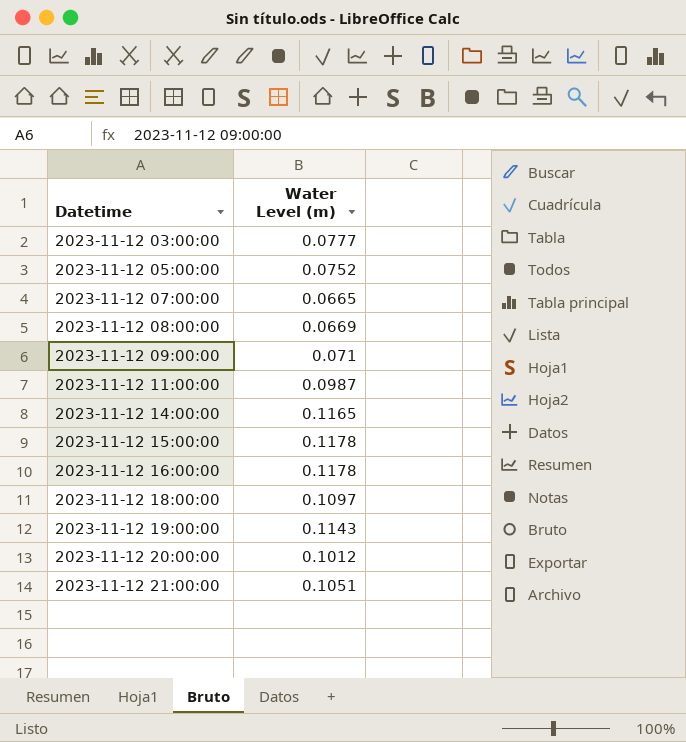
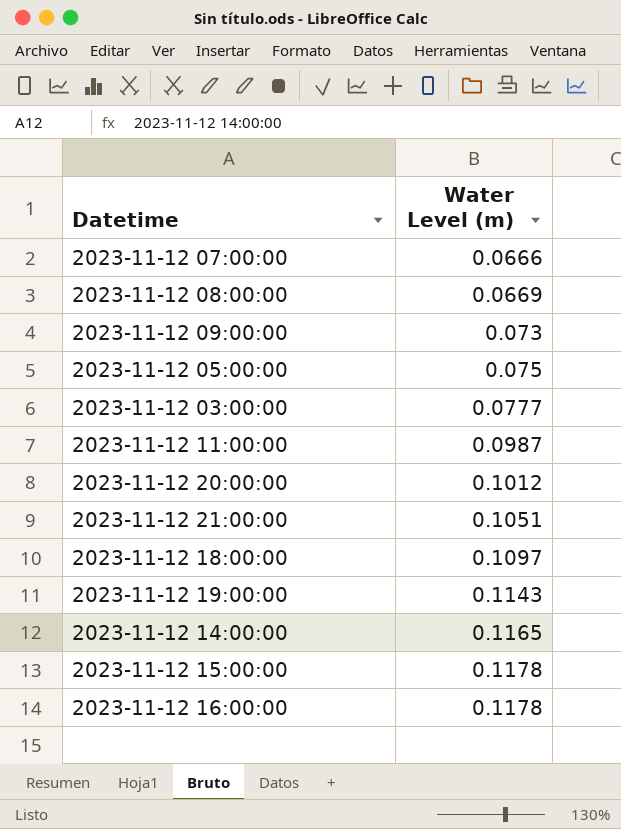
row order: Datetime ascending -> Water Level (m) ascending
2023-11-12 07:00:00 | Water Level (m): 0.0665 -> 0.0666
2023-11-12 09:00:00 | Water Level (m): 0.071 -> 0.073
2023-11-12 05:00:00 | Water Level (m): 0.0752 -> 0.075

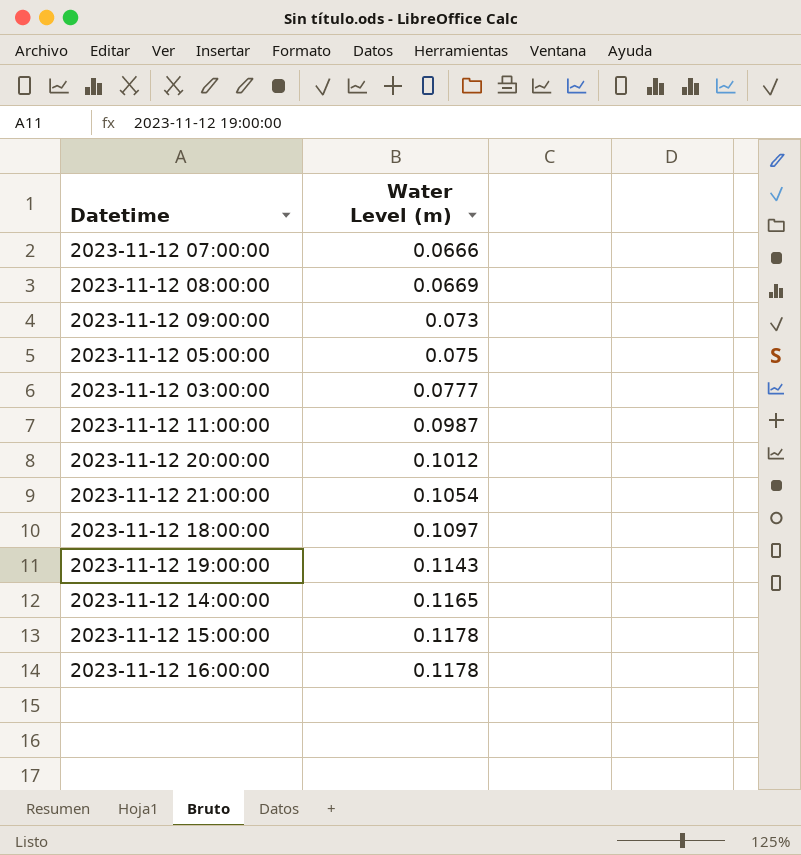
2023-11-12 21:00:00 | Water Level (m): 0.1051 -> 0.1054

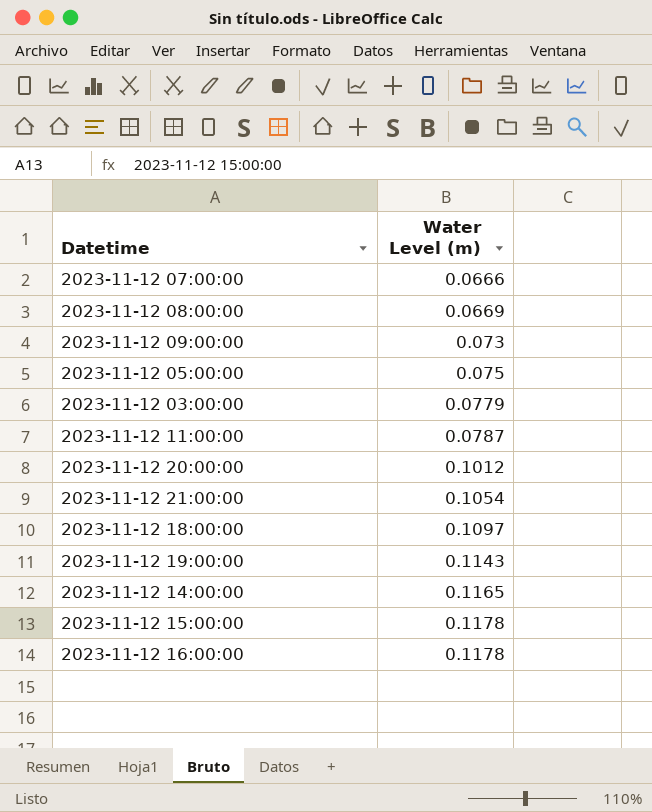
2023-11-12 03:00:00 | Water Level (m): 0.0777 -> 0.0779
2023-11-12 11:00:00 | Water Level (m): 0.0987 -> 0.0787

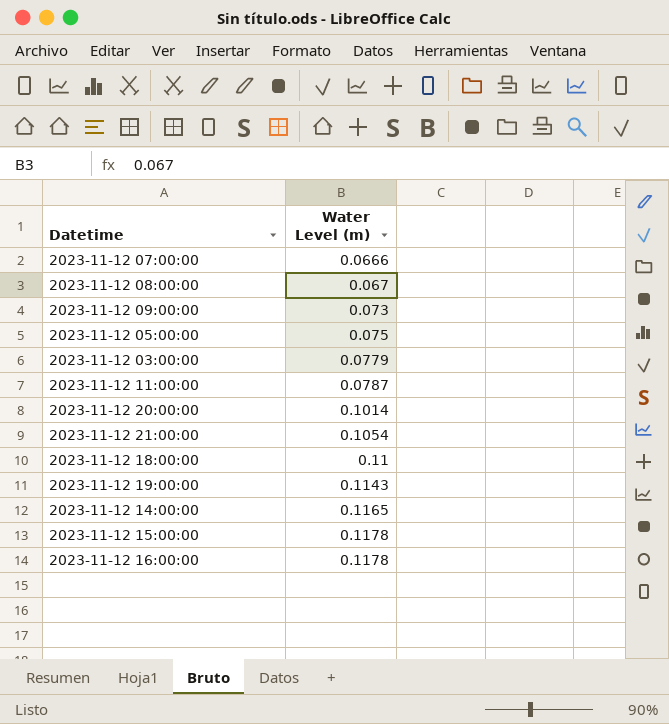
2023-11-12 08:00:00 | Water Level (m): 0.0669 -> 0.067
2023-11-12 20:00:00 | Water Level (m): 0.1012 -> 0.1014
2023-11-12 18:00:00 | Water Level (m): 0.1097 -> 0.11

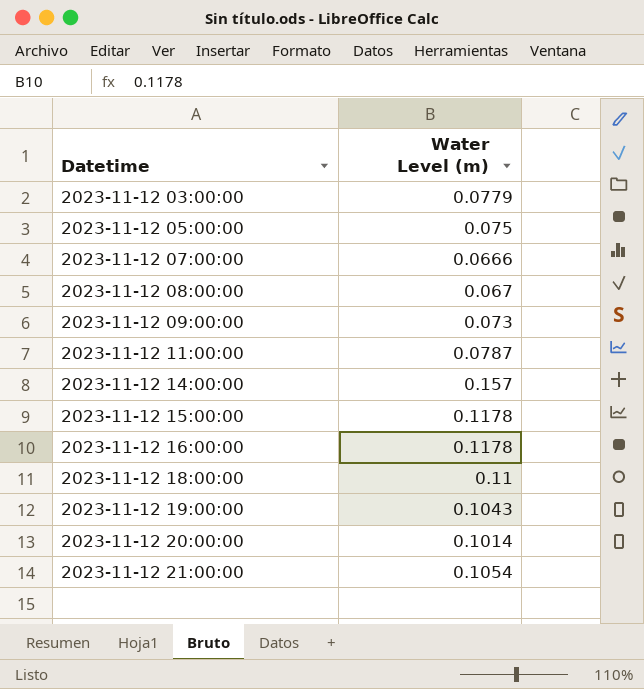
row order: Water Level (m) ascending -> Datetime ascending
2023-11-12 14:00:00 | Water Level (m): 0.1165 -> 0.157
2023-11-12 19:00:00 | Water Level (m): 0.1143 -> 0.1043

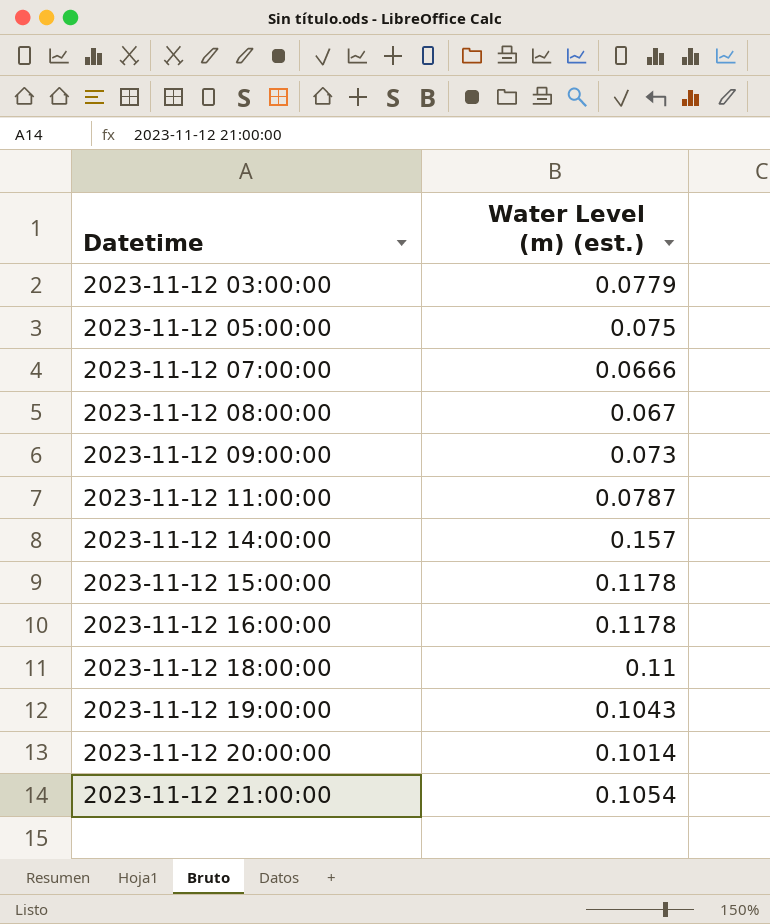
column name: Water Level (m) -> Water Level (m) (est.)

